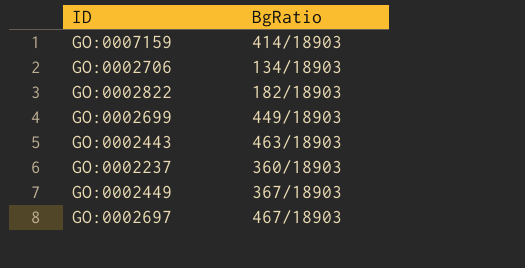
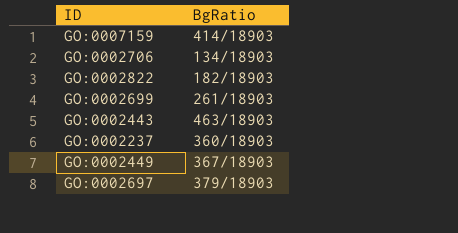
GO:0002699 | BgRatio: 449/18903 -> 261/18903
GO:0002697 | BgRatio: 467/18903 -> 379/18903

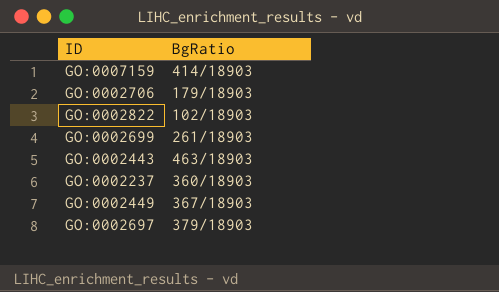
GO:0002706 | BgRatio: 134/18903 -> 179/18903
GO:0002822 | BgRatio: 182/18903 -> 102/18903

